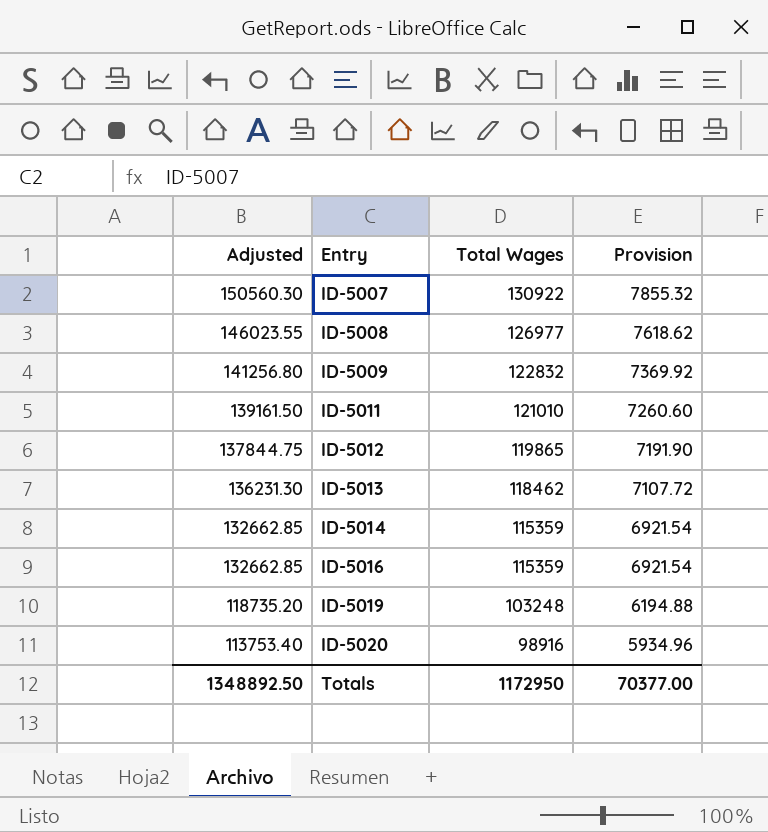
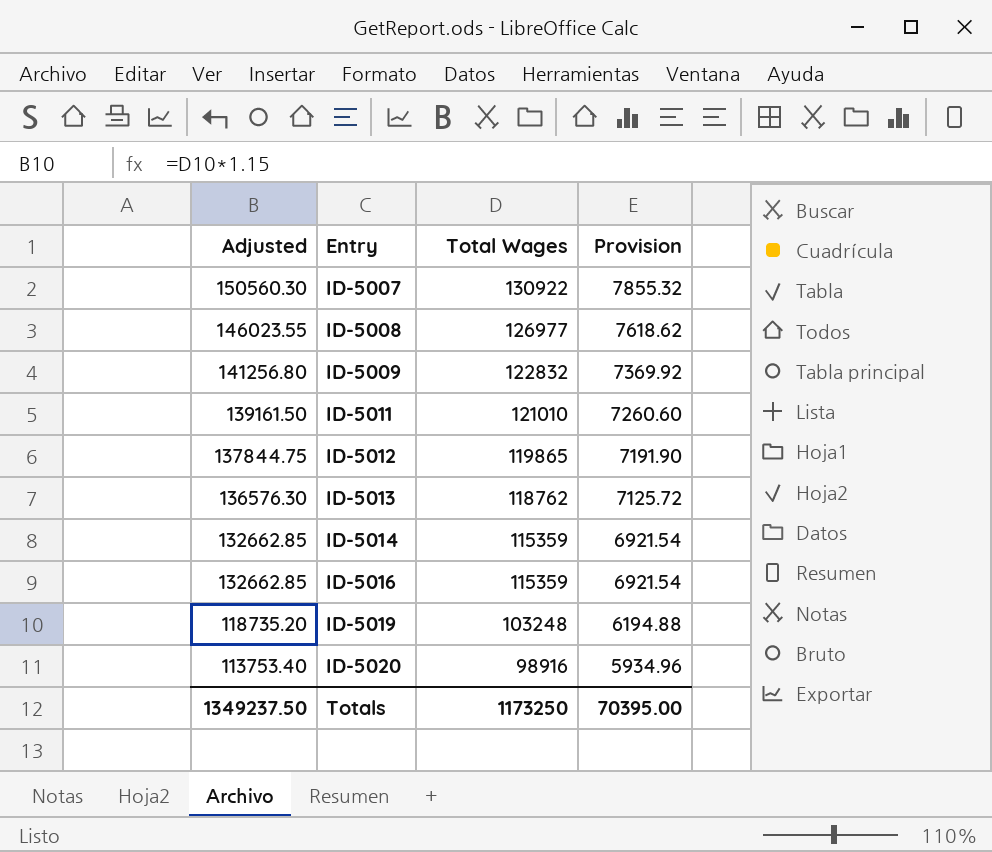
ID-5013 | Adjusted: 136231.30 -> 136576.30
ID-5013 | Total Wages: 118462 -> 118762
ID-5013 | Provision: 7107.72 -> 7125.72
Totals | Adjusted: 1348892.50 -> 1349237.50
Totals | Total Wages: 1172950 -> 1173250
Totals | Provision: 70377.00 -> 70395.00

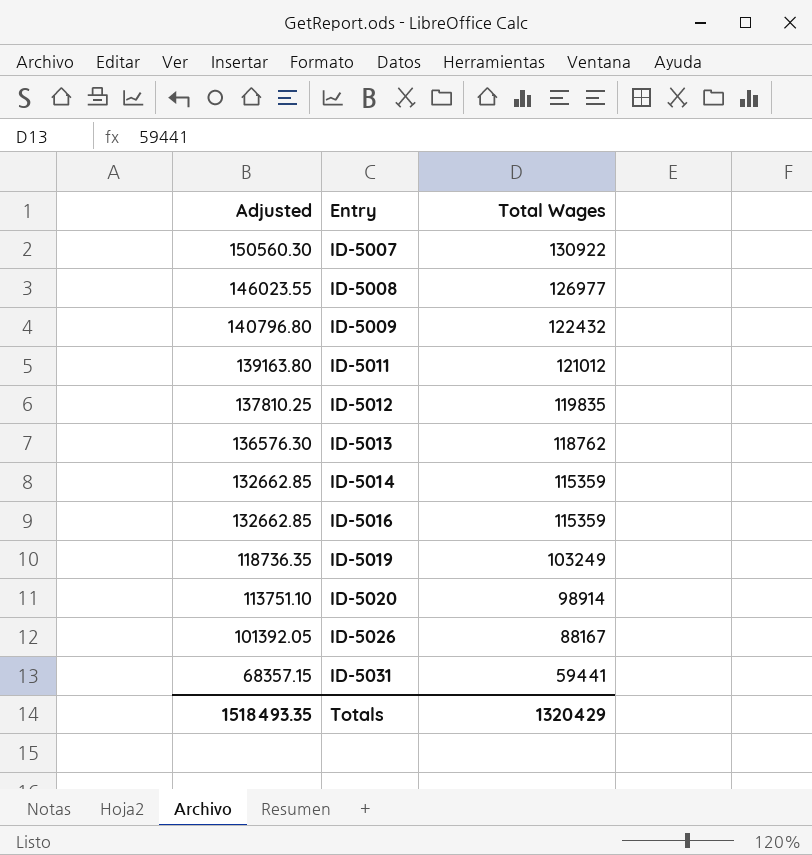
column Provision | formula: [Total Wages] * 0.06 -> none
ID-5009 | Adjusted: 141256.80 -> 140796.80
ID-5009 | Total Wages: 122832 -> 122432
ID-5011 | Adjusted: 139161.50 -> 139163.80
ID-5011 | Total Wages: 121010 -> 121012
ID-5012 | Adjusted: 137844.75 -> 137810.25
ID-5012 | Total Wages: 119865 -> 119835
ID-5019 | Adjusted: 118735.20 -> 118736.35
ID-5019 | Total Wages: 103248 -> 103249
ID-5020 | Adjusted: 113753.40 -> 113751.10
ID-5020 | Total Wages: 98916 -> 98914
row ID-5026: none -> 101392.05 | 88167
row ID-5031: none -> 68357.15 | 59441
Totals | Adjusted: 1349237.50 -> 1518493.35
Totals | Total Wages: 1173250 -> 1320429

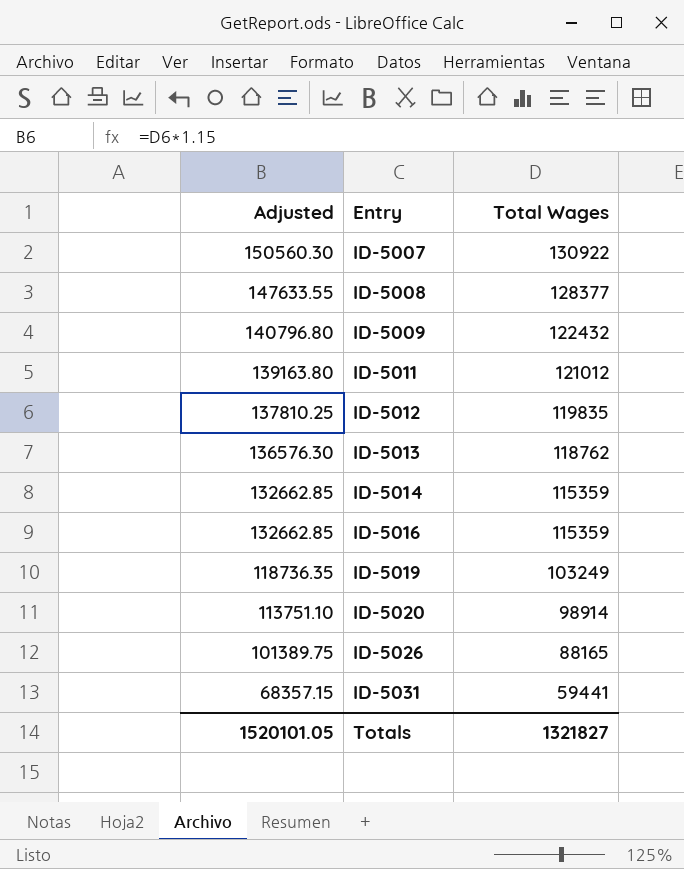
ID-5008 | Adjusted: 146023.55 -> 147633.55
ID-5008 | Total Wages: 126977 -> 128377
ID-5026 | Adjusted: 101392.05 -> 101389.75
ID-5026 | Total Wages: 88167 -> 88165
Totals | Adjusted: 1518493.35 -> 1520101.05
Totals | Total Wages: 1320429 -> 1321827

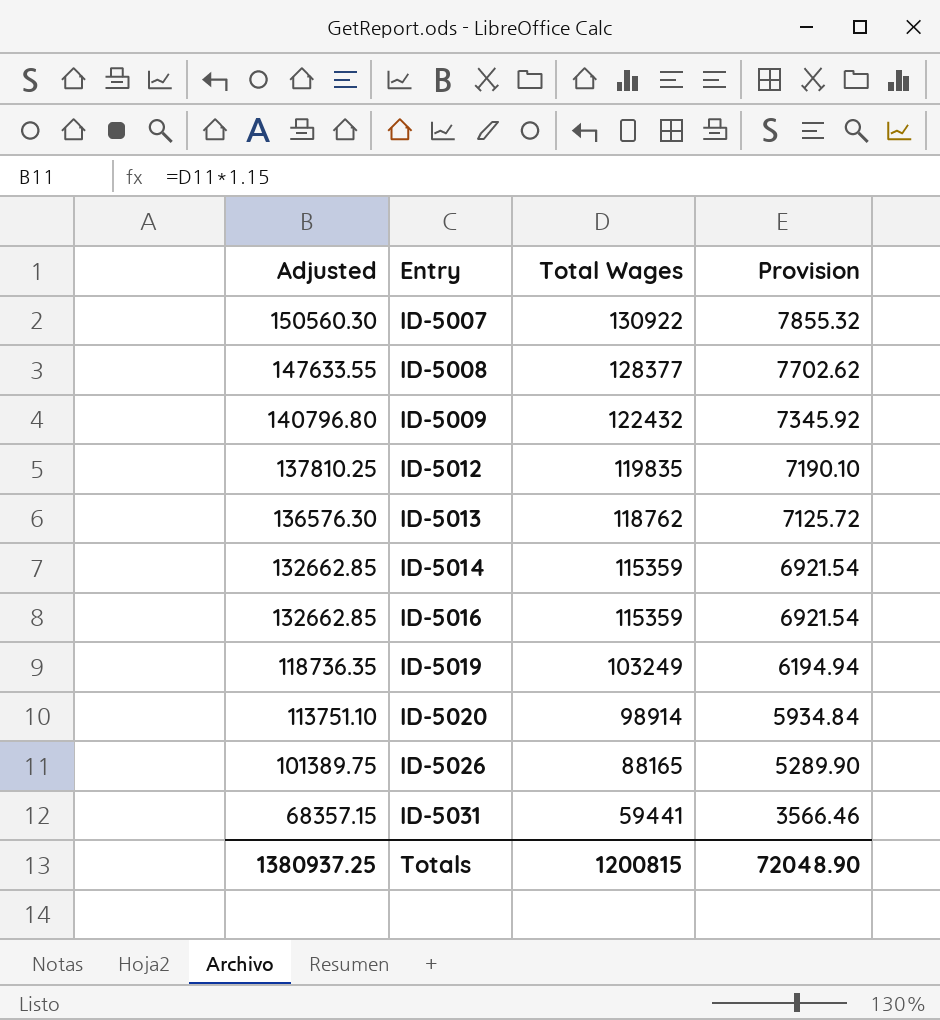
column Provision | formula: none -> [Total Wages] * 0.06
row ID-5011: 139163.80 | 121012 -> none
Totals | Adjusted: 1520101.05 -> 1380937.25
Totals | Total Wages: 1321827 -> 1200815

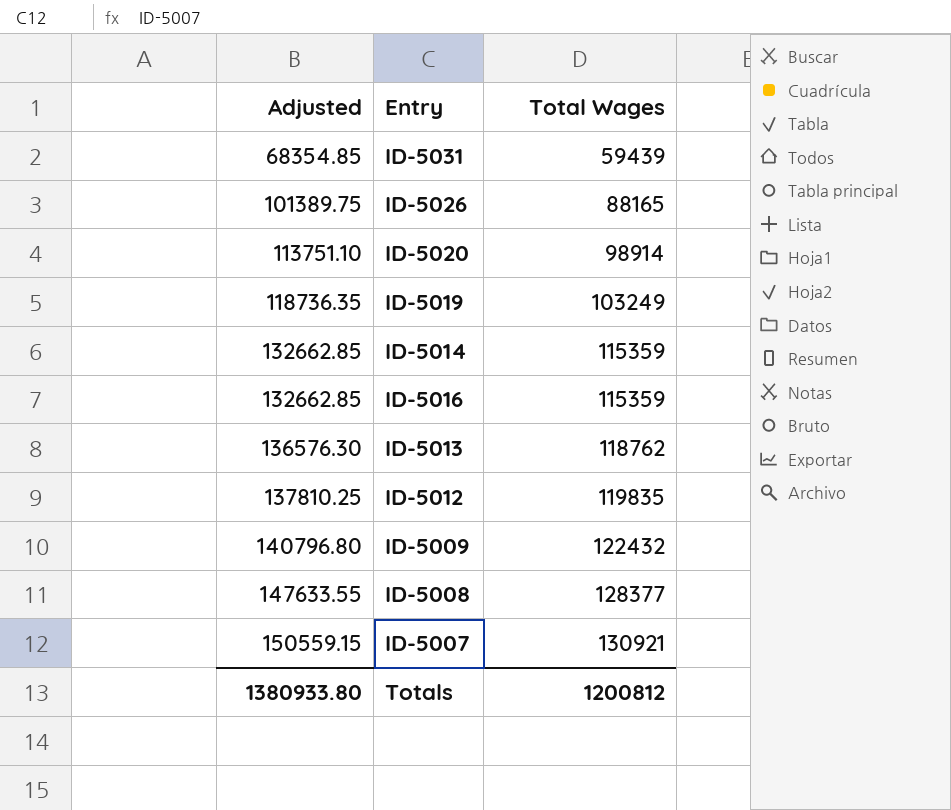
row order: Adjusted descending -> Adjusted ascending
column Provision | formula: [Total Wages] * 0.06 -> none
ID-5031 | Adjusted: 68357.15 -> 68354.85
ID-5031 | Total Wages: 59441 -> 59439
ID-5007 | Adjusted: 150560.30 -> 150559.15
ID-5007 | Total Wages: 130922 -> 130921
Totals | Adjusted: 1380937.25 -> 1380933.80
Totals | Total Wages: 1200815 -> 1200812

